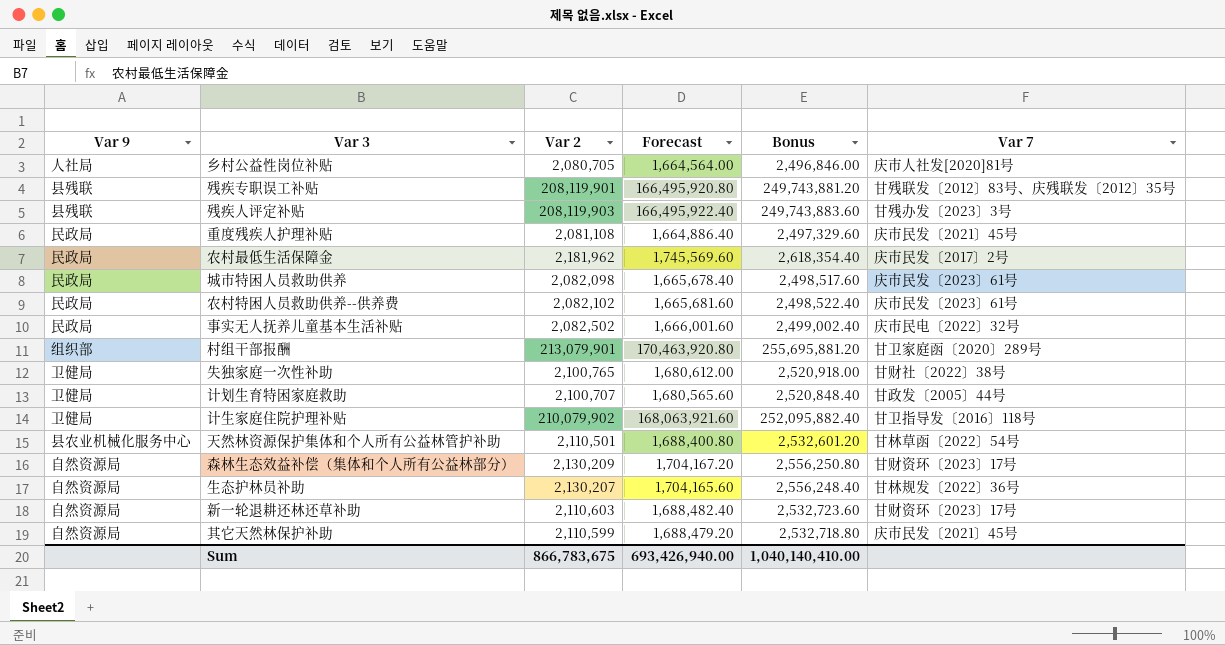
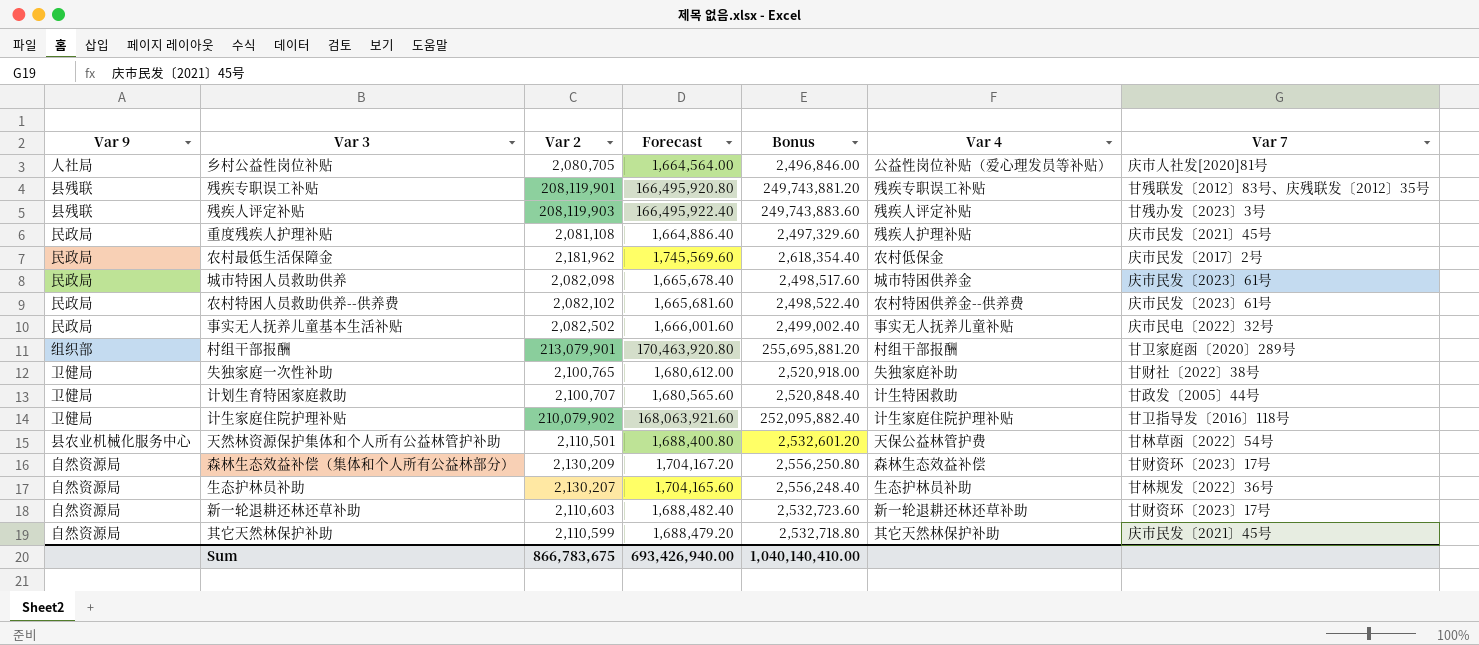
column Var 4 | position: none -> 6

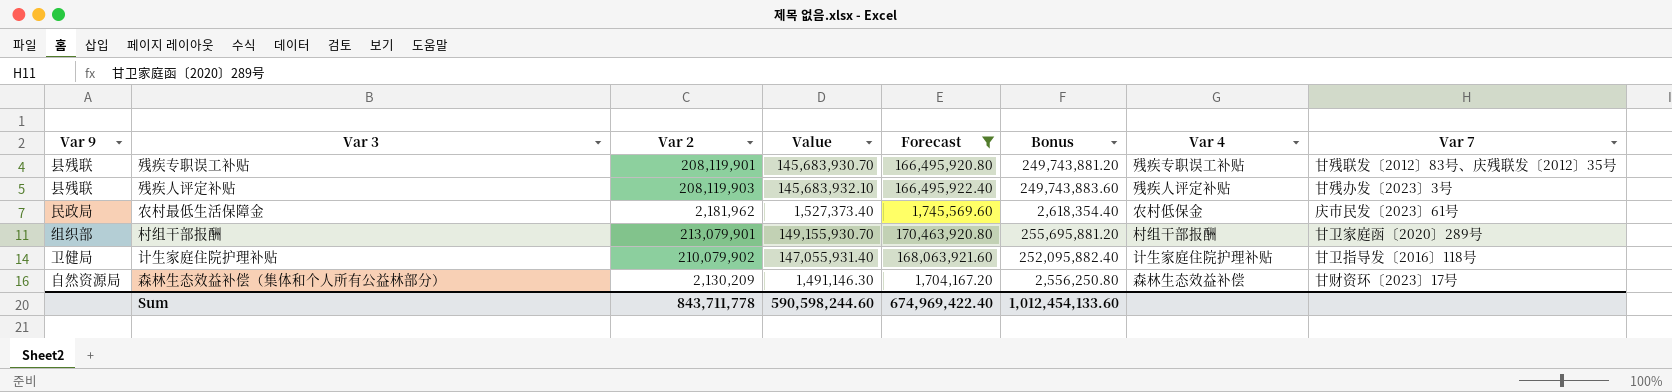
filter: none -> Forecast >= 1,704,167.20
column Value | formula: none -> [Var 2] * 0.7
农村最低生活保障金 | Var 7: 庆市民发〔2017〕2号 -> 庆市民发〔2023〕61号
Sum | Var 2: 866,783,675 -> 843,711,778
Sum | Forecast: 693,426,940.00 -> 674,969,422.40
Sum | Bonus: 1,040,140,410.00 -> 1,012,454,133.60

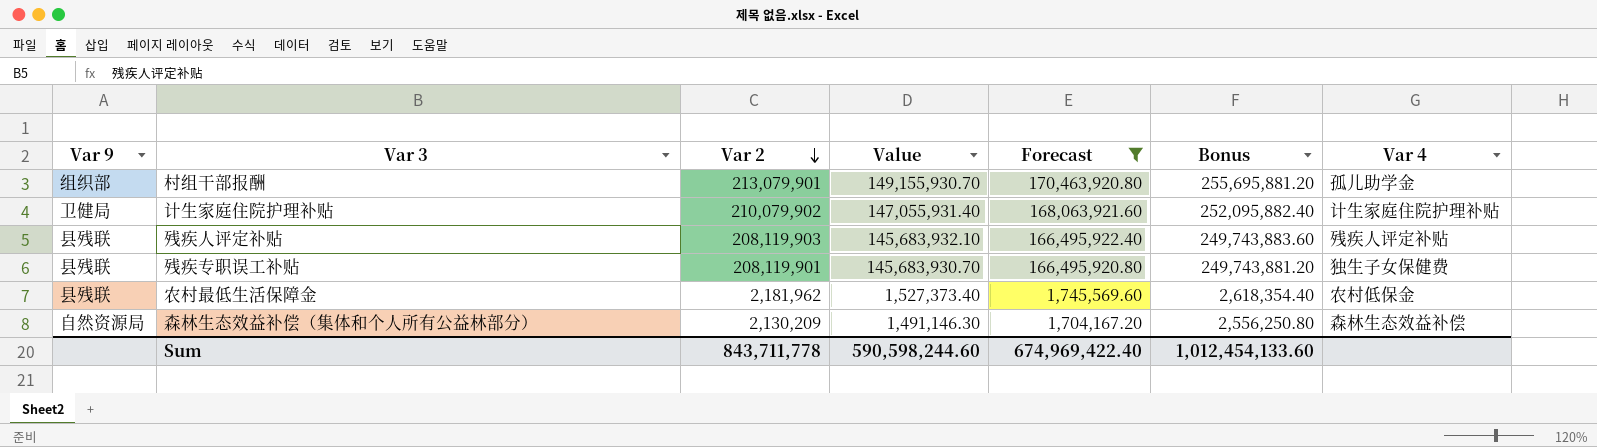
row order: none -> Var 2 descending
column Var 7 | position: 8 -> none
村组干部报酬 | Var 4: 村组干部报酬 -> 孤儿助学金
残疾专职误工补贴 | Var 4: 残疾专职误工补贴 -> 独生子女保健费
农村最低生活保障金 | Var 9: 民政局 -> 县残联

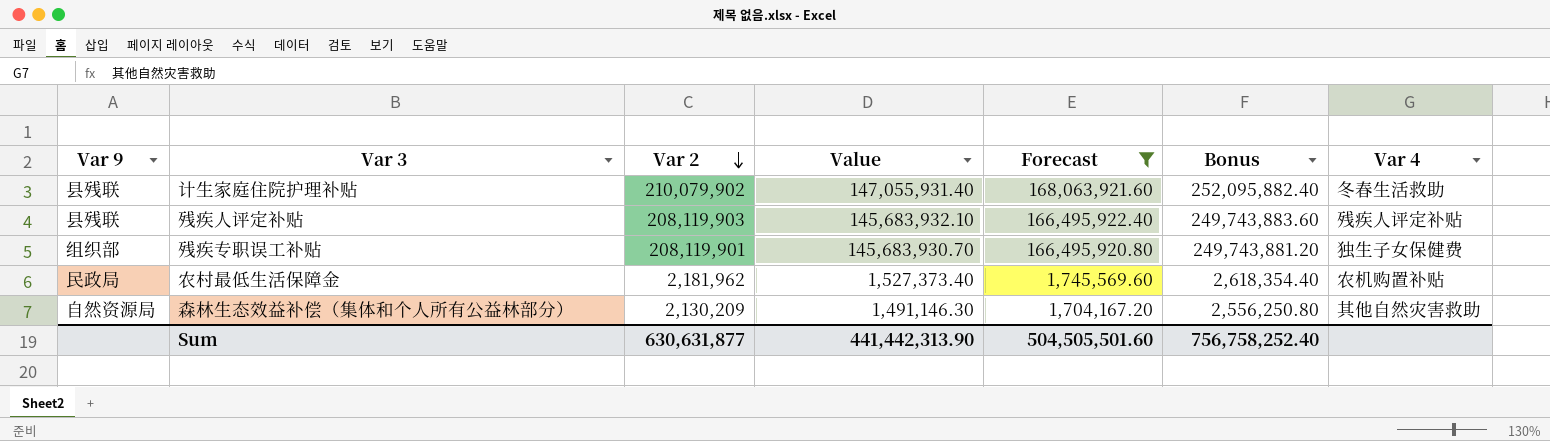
row 村组干部报酬: 组织部 | 213,079,901 | 149,155,930.70 | 170,463,920.80 | 255,695,881.20 | 孤儿助学金 -> none
计生家庭住院护理补贴 | Var 9: 卫健局 -> 县残联
计生家庭住院护理补贴 | Var 4: 计生家庭住院护理补贴 -> 冬春生活救助
残疾专职误工补贴 | Var 9: 县残联 -> 组织部
农村最低生活保障金 | Var 9: 县残联 -> 民政局
农村最低生活保障金 | Var 4: 农村低保金 -> 农机购置补贴
森林生态效益补偿（集体和个人所有公益林部分） | Var 4: 森林生态效益补偿 -> 其他自然灾害救助
Sum | Var 2: 843,711,778 -> 630,631,877
Sum | Value: 590,598,244.60 -> 441,442,313.90
Sum | Forecast: 674,969,422.40 -> 504,505,501.60
Sum | Bonus: 1,012,454,133.60 -> 756,758,252.40

